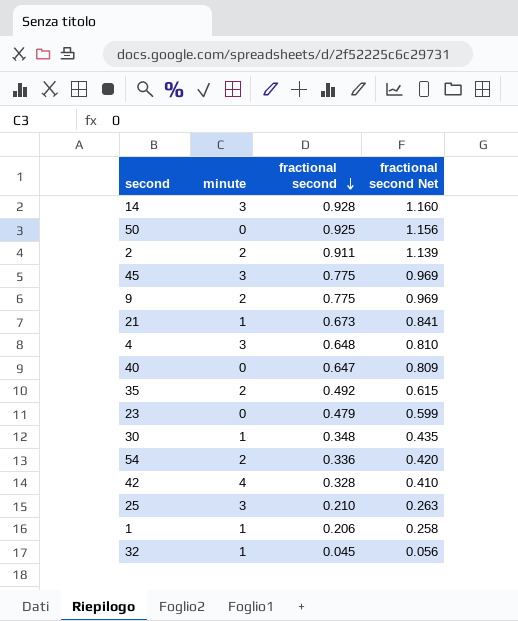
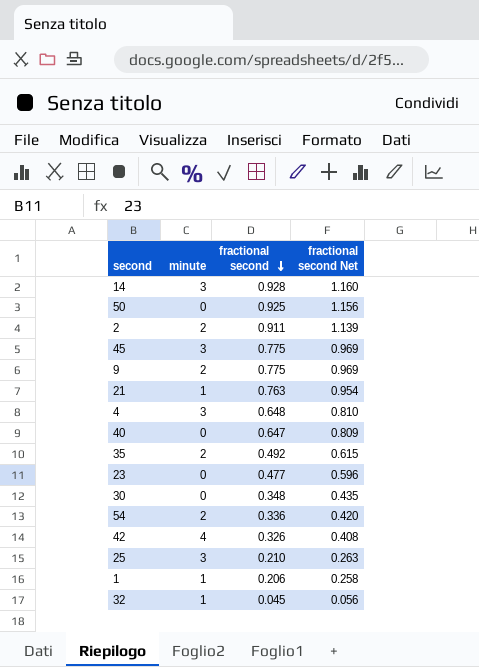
21 | fractional second: 0.673 -> 0.763
21 | fractional second Net: 0.841 -> 0.954
23 | fractional second: 0.479 -> 0.477
23 | fractional second Net: 0.599 -> 0.596
30 | minute: 1 -> 0
42 | fractional second: 0.328 -> 0.326
42 | fractional second Net: 0.410 -> 0.408

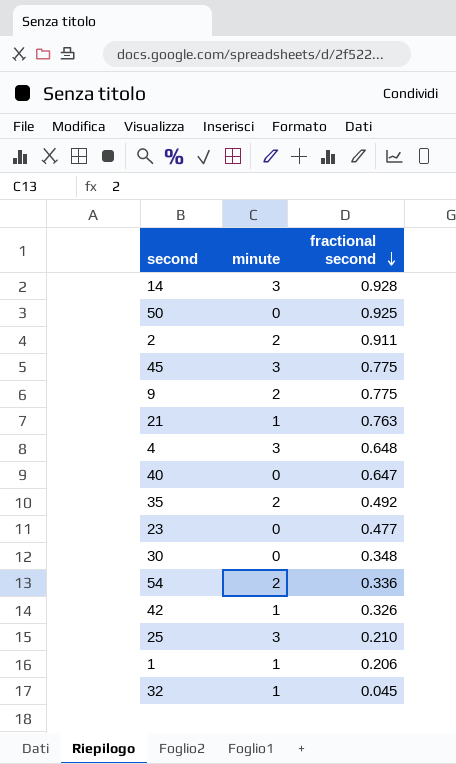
column fractional second Net | formula: [fractional second] * 1.25 -> none
42 | minute: 4 -> 1

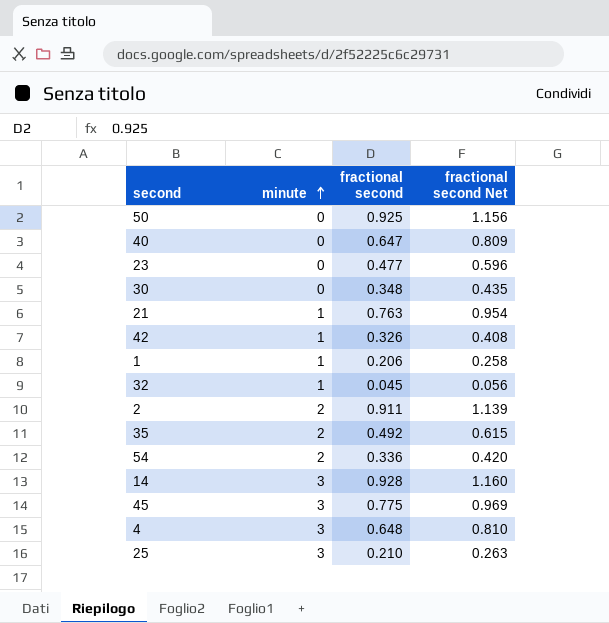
row order: fractional second descending -> minute ascending
column fractional second Net | formula: none -> [fractional second] * 1.25
row 9: 2 | 0.775 -> none

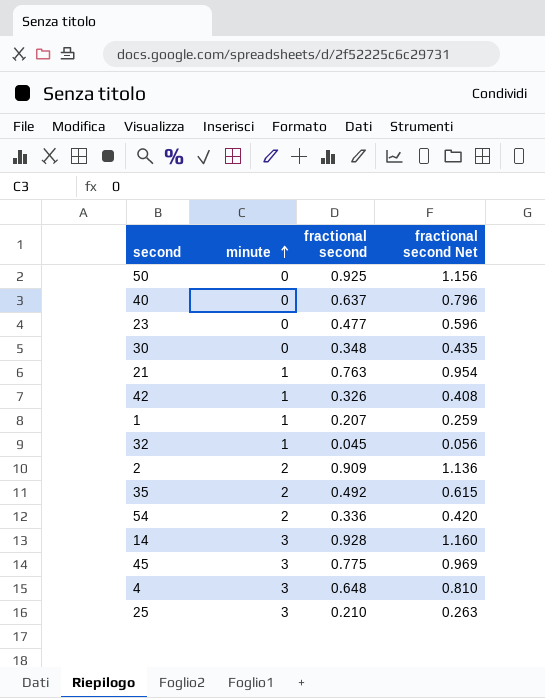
40 | fractional second: 0.647 -> 0.637
40 | fractional second Net: 0.809 -> 0.796
1 | fractional second: 0.206 -> 0.207
1 | fractional second Net: 0.258 -> 0.259
2 | fractional second: 0.911 -> 0.909
2 | fractional second Net: 1.139 -> 1.136

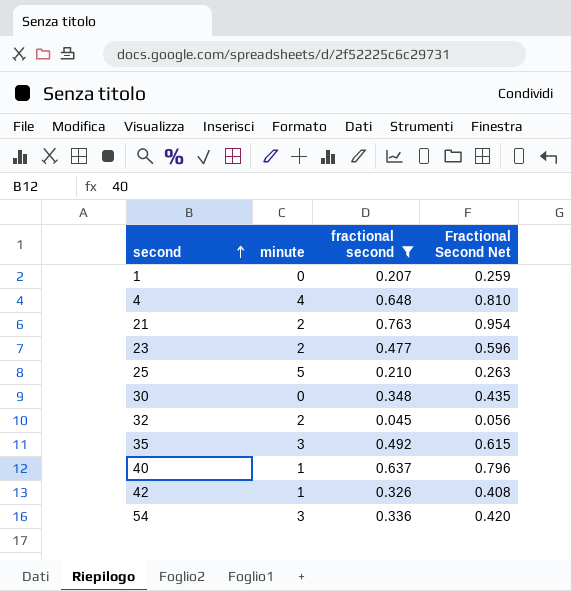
filter: none -> fractional second <= 0.763
row order: minute ascending -> second ascending
column name: fractional second Net -> Fractional Second Net
1 | minute: 1 -> 0
4 | minute: 3 -> 4
21 | minute: 1 -> 2
23 | minute: 0 -> 2
25 | minute: 3 -> 5
32 | minute: 1 -> 2
35 | minute: 2 -> 3
40 | minute: 0 -> 1
54 | minute: 2 -> 3

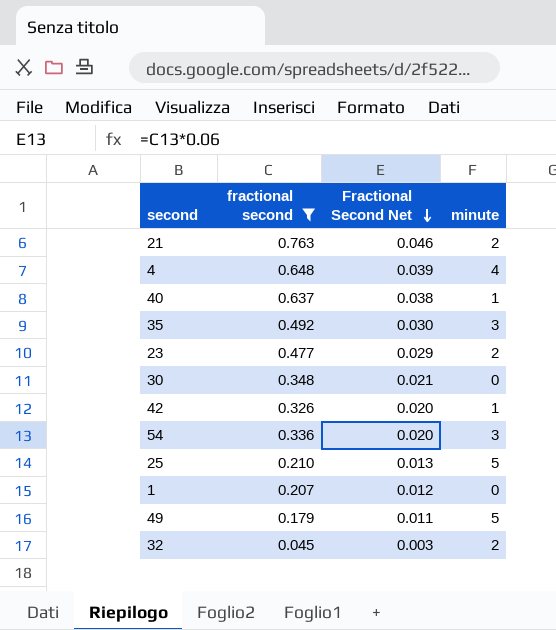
row order: second ascending -> Fractional Second Net descending
column Fractional Second Net | formula: [fractional second] * 1.25 -> [fractional second] * 0.06
column minute | position: 2 -> 4
row 49: none -> 0.179 | 0.011 | 5

